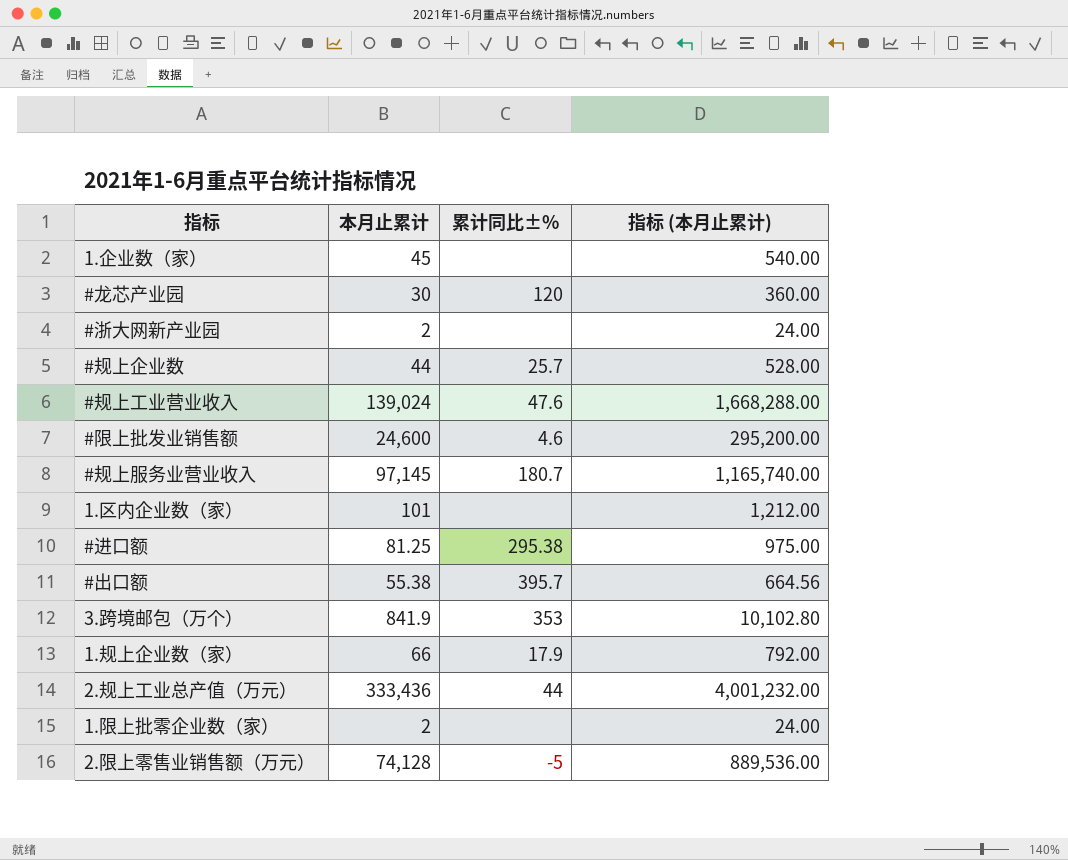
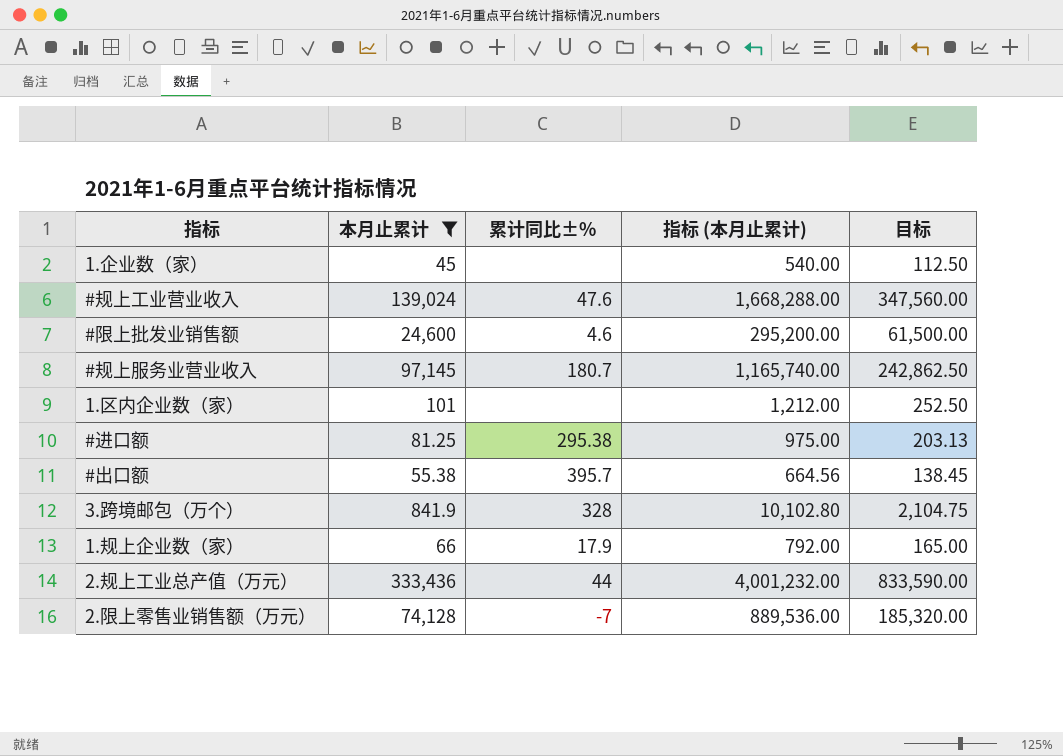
filter: none -> 本月止累计 >= 45
column 目标 | formula: none -> [本月止累计] * 2.5
3.跨境邮包（万个） | 累计同比±%: 353 -> 328
2.限上零售业销售额（万元） | 累计同比±%: -5 -> -7

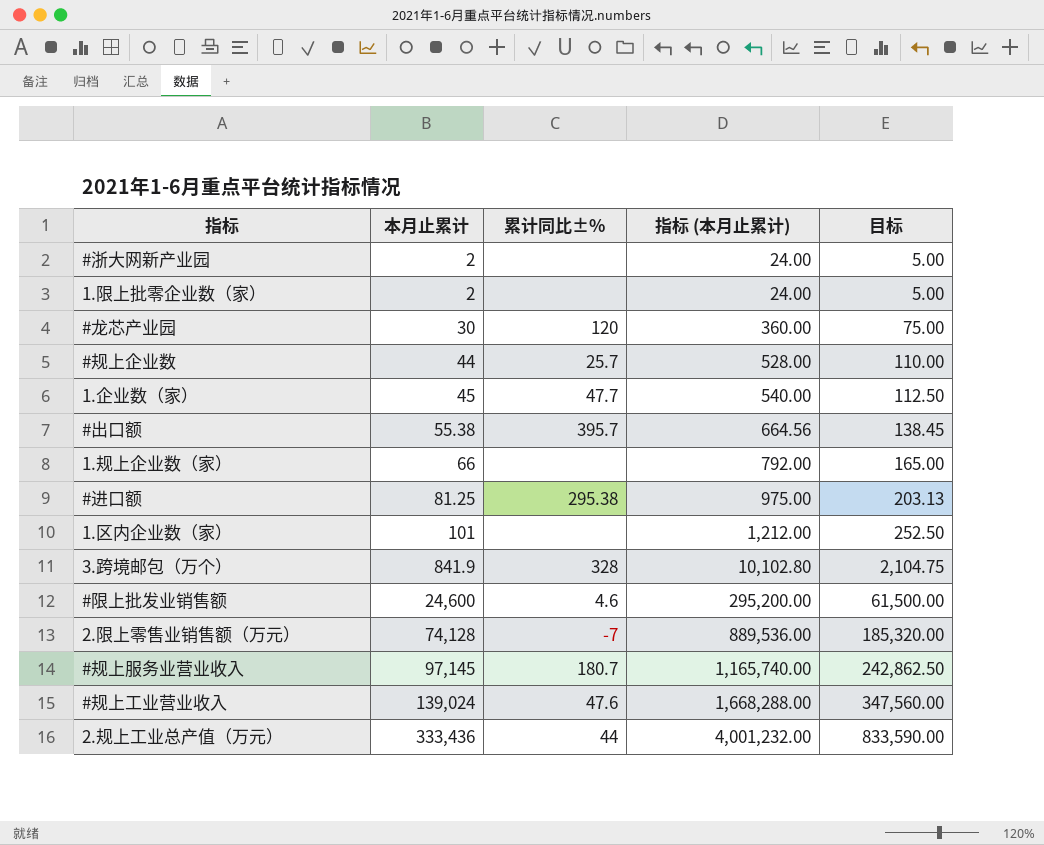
filter: 本月止累计 >= 45 -> none
row order: none -> 本月止累计 ascending
1.企业数（家） | 累计同比±%: none -> 47.7
1.规上企业数（家） | 累计同比±%: 17.9 -> none

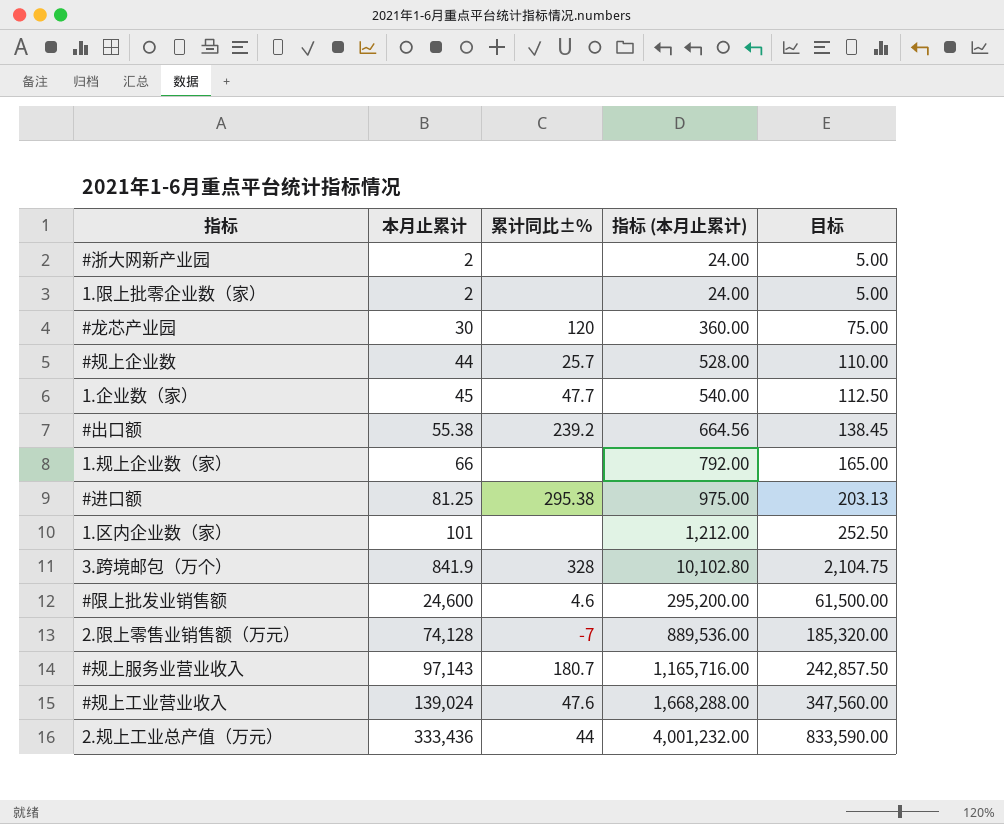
#出口额 | 累计同比±%: 395.7 -> 239.2
#规上服务业营业收入 | 本月止累计: 97,145 -> 97,143
#规上服务业营业收入 | 指标 (本月止累计): 1,165,740.00 -> 1,165,716.00
#规上服务业营业收入 | 目标: 242,862.50 -> 242,857.50

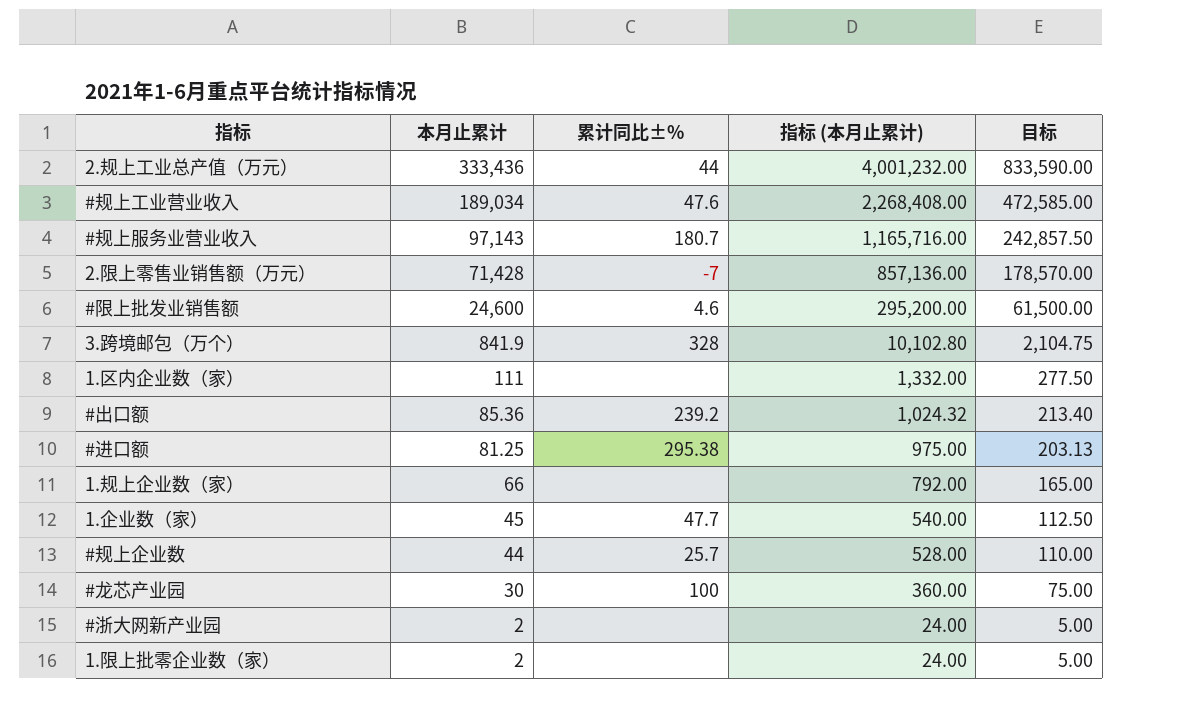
row order: 本月止累计 ascending -> 本月止累计 descending
#规上工业营业收入 | 本月止累计: 139,024 -> 189,034
#规上工业营业收入 | 指标 (本月止累计): 1,668,288.00 -> 2,268,408.00
#规上工业营业收入 | 目标: 347,560.00 -> 472,585.00
2.限上零售业销售额（万元） | 本月止累计: 74,128 -> 71,428
2.限上零售业销售额（万元） | 指标 (本月止累计): 889,536.00 -> 857,136.00
2.限上零售业销售额（万元） | 目标: 185,320.00 -> 178,570.00
1.区内企业数（家） | 本月止累计: 101 -> 111
1.区内企业数（家） | 指标 (本月止累计): 1,212.00 -> 1,332.00
1.区内企业数（家） | 目标: 252.50 -> 277.50
#出口额 | 本月止累计: 55.38 -> 85.36
#出口额 | 指标 (本月止累计): 664.56 -> 1,024.32
#出口额 | 目标: 138.45 -> 213.40
#龙芯产业园 | 累计同比±%: 120 -> 100

